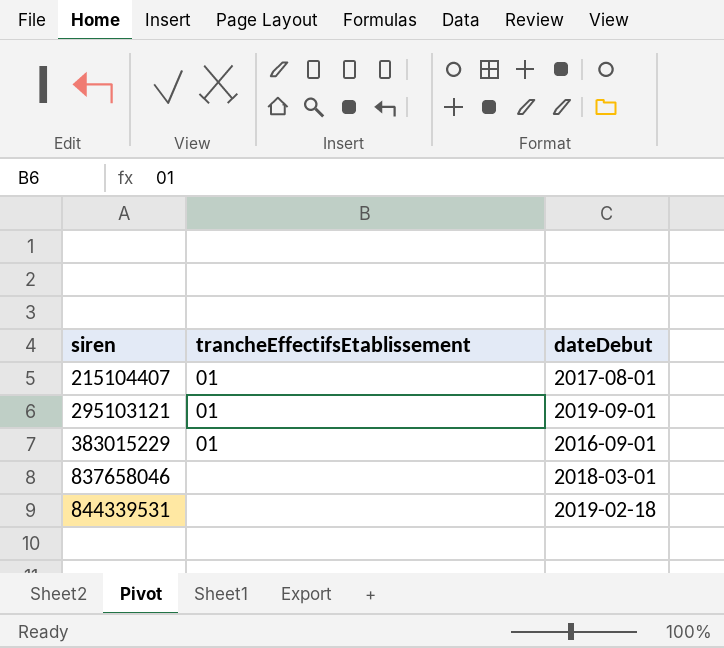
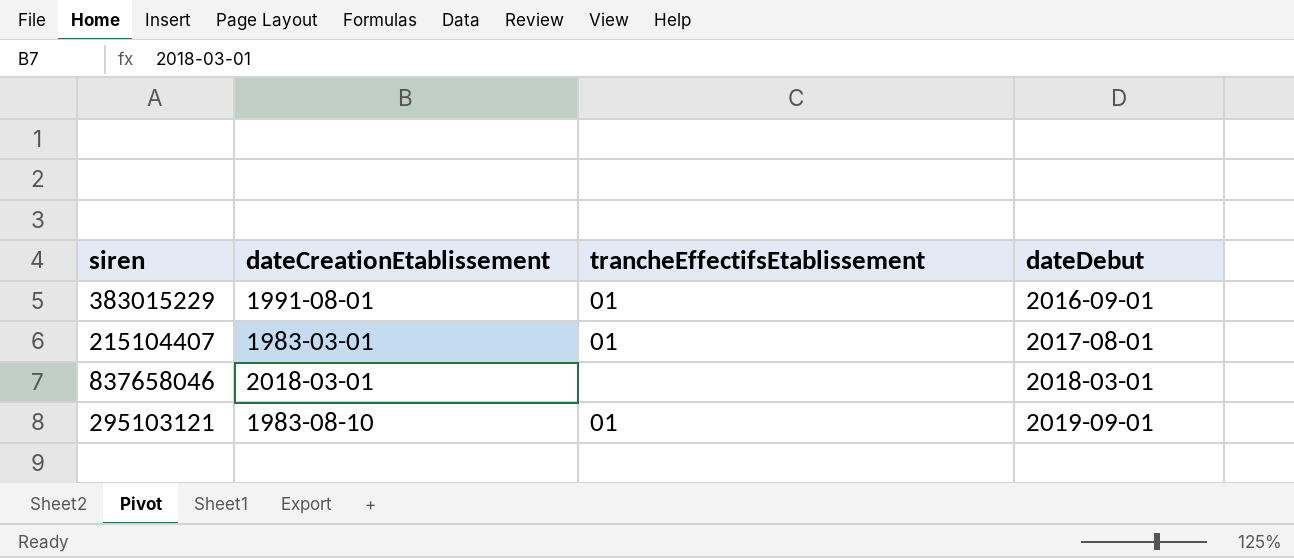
row order: siren ascending -> dateDebut ascending
column dateCreationEtablissement | position: none -> 2
row 844339531: none | 2019-02-18 -> none

